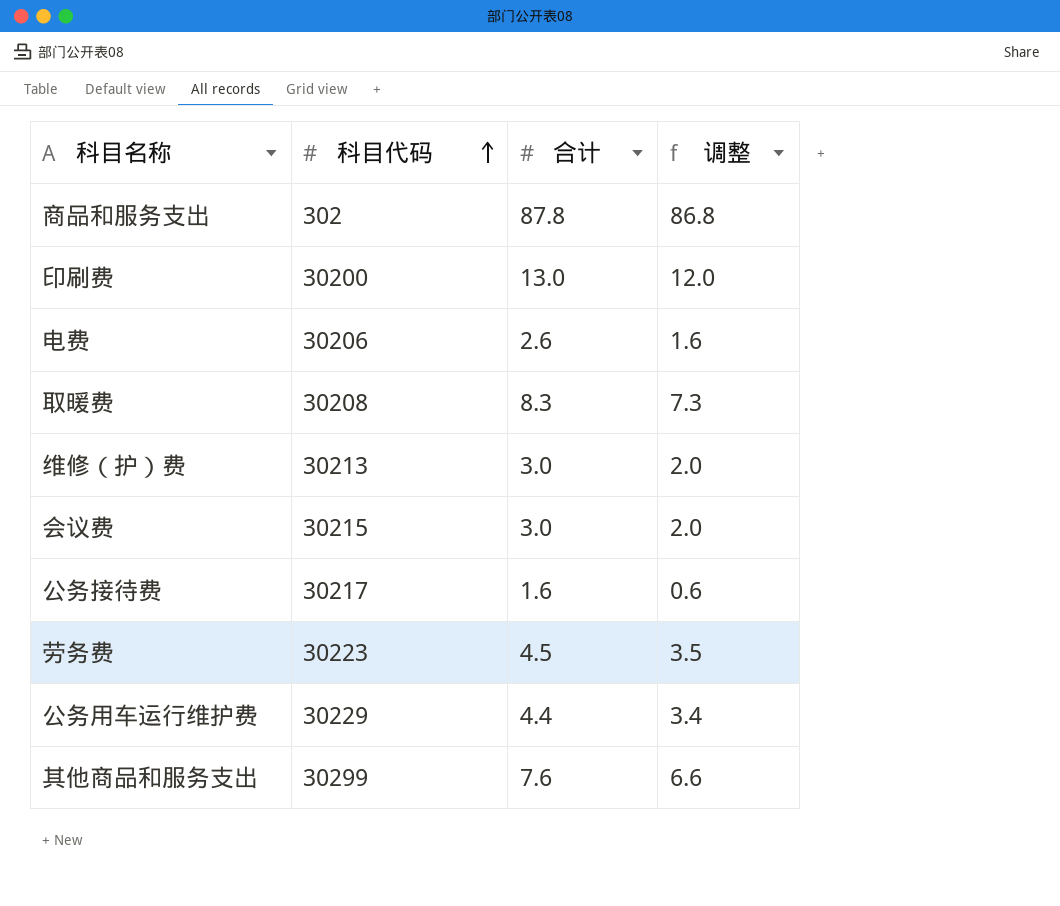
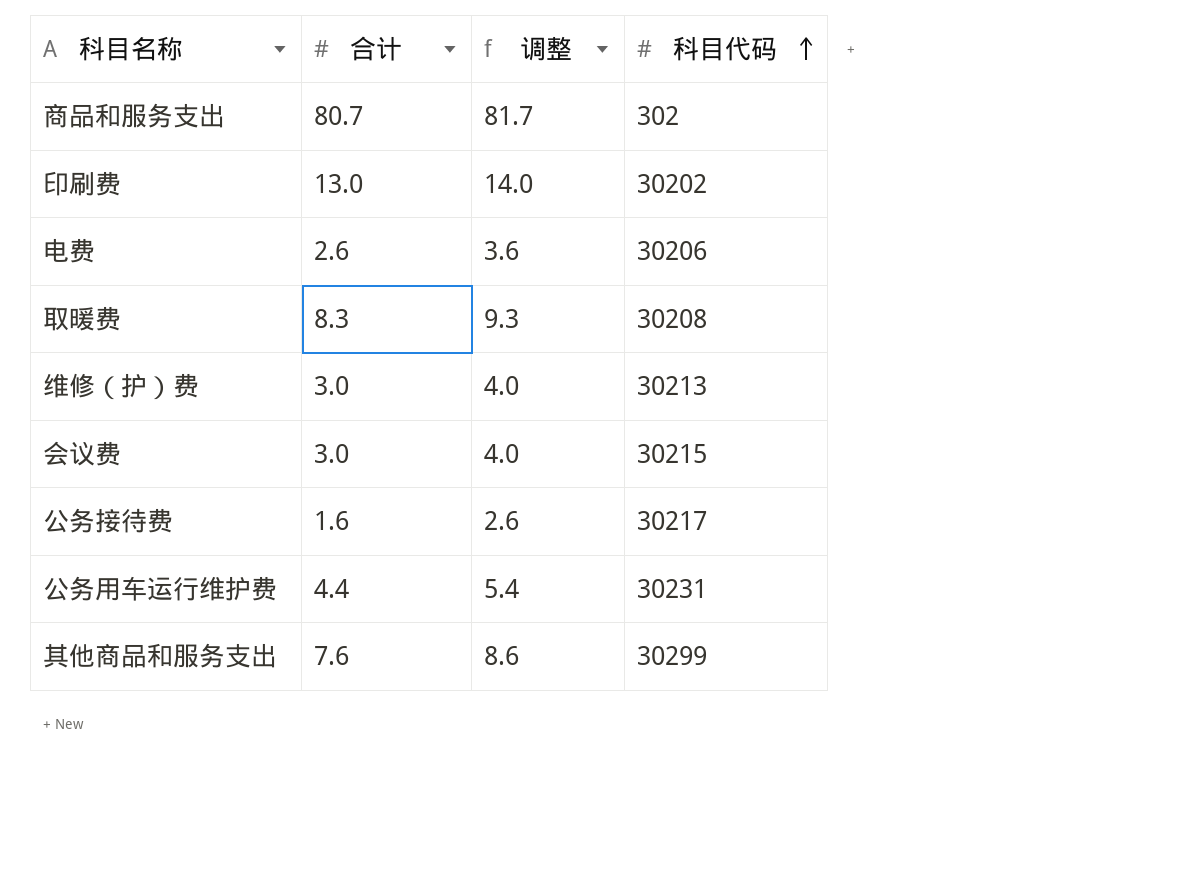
column 调整 | formula: [合计] - 1 -> [合计] + 1
column 科目代码 | position: 2 -> 4
row 劳务费: 30223 | 4.5 | 3.5 -> none
商品和服务支出 | 合计: 87.8 -> 80.7
印刷费 | 科目代码: 30200 -> 30202
公务用车运行维护费 | 科目代码: 30229 -> 30231

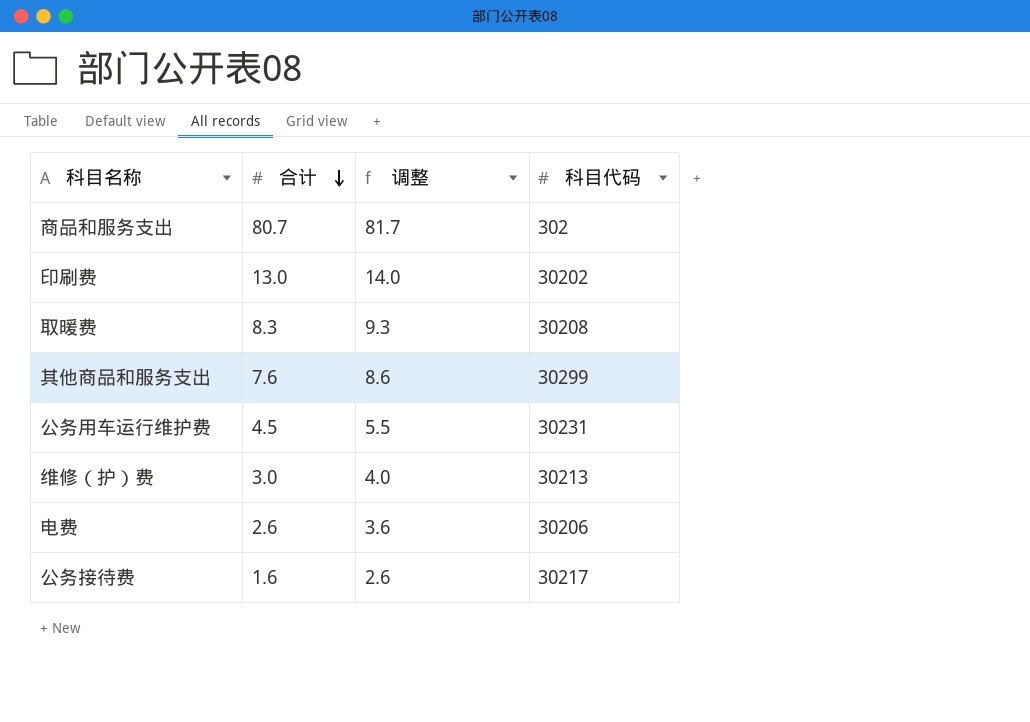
row order: 科目代码 ascending -> 合计 descending
row 会议费: 3.0 | 4.0 | 30215 -> none
公务用车运行维护费 | 合计: 4.4 -> 4.5
公务用车运行维护费 | 调整: 5.4 -> 5.5

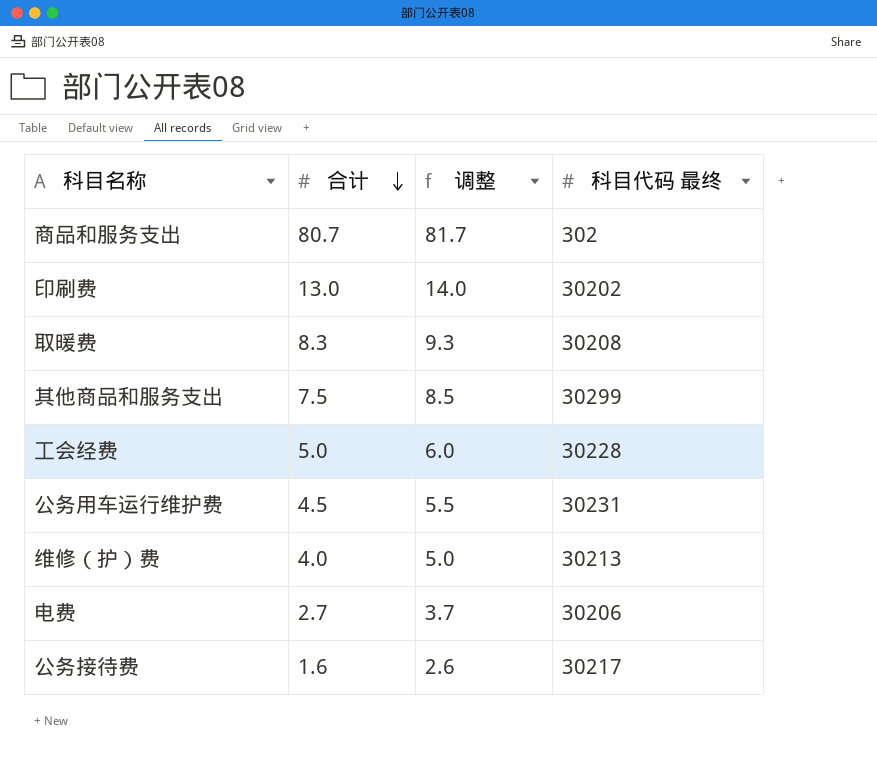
column name: 科目代码 -> 科目代码 最终
其他商品和服务支出 | 合计: 7.6 -> 7.5
其他商品和服务支出 | 调整: 8.6 -> 8.5
row 工会经费: none -> 5.0 | 6.0 | 30228
维修（护）费 | 合计: 3.0 -> 4.0
维修（护）费 | 调整: 4.0 -> 5.0
电费 | 合计: 2.6 -> 2.7
电费 | 调整: 3.6 -> 3.7

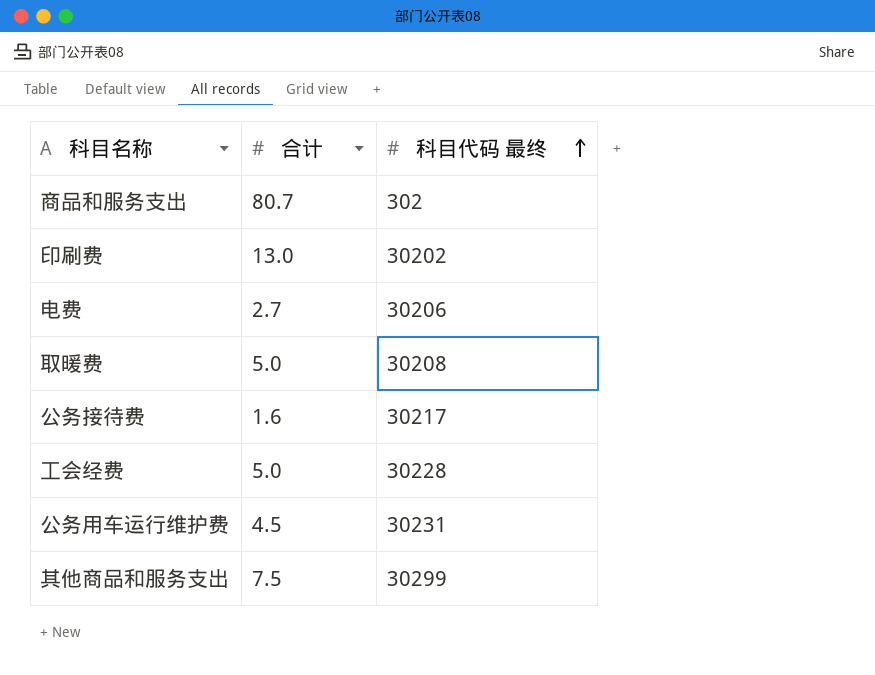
row order: 合计 descending -> 科目代码 最终 ascending
column 调整 | formula: [合计] + 1 -> none
row 维修（护）费: 4.0 | 5.0 | 30213 -> none
取暖费 | 合计: 8.3 -> 5.0

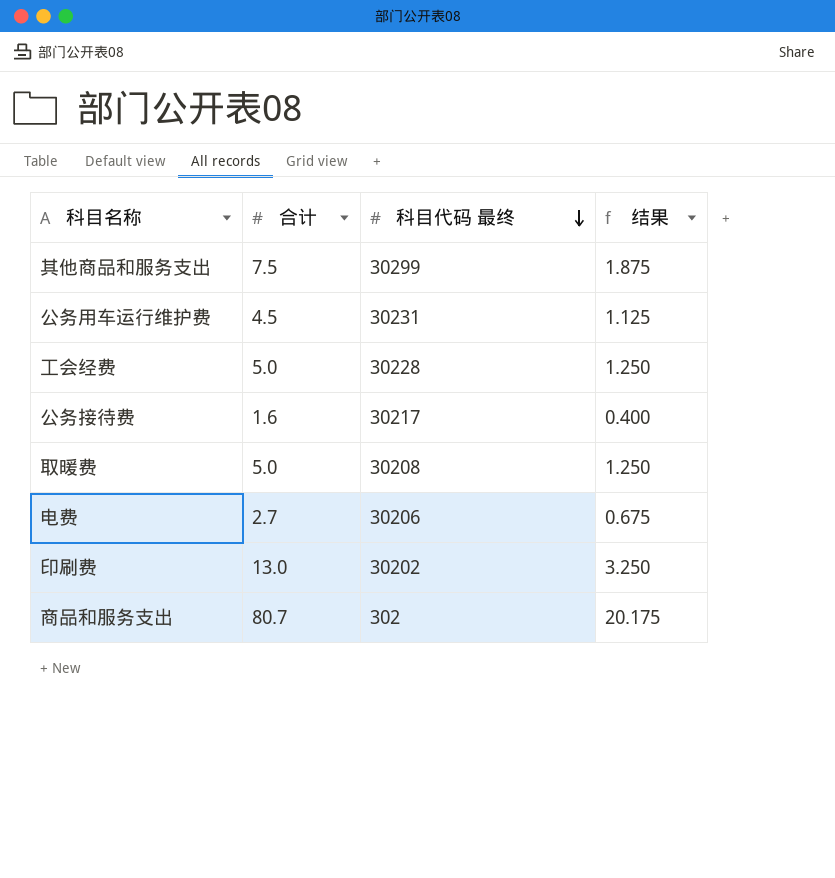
row order: 科目代码 最终 ascending -> 科目代码 最终 descending
column 结果 | formula: none -> [合计] * 0.25

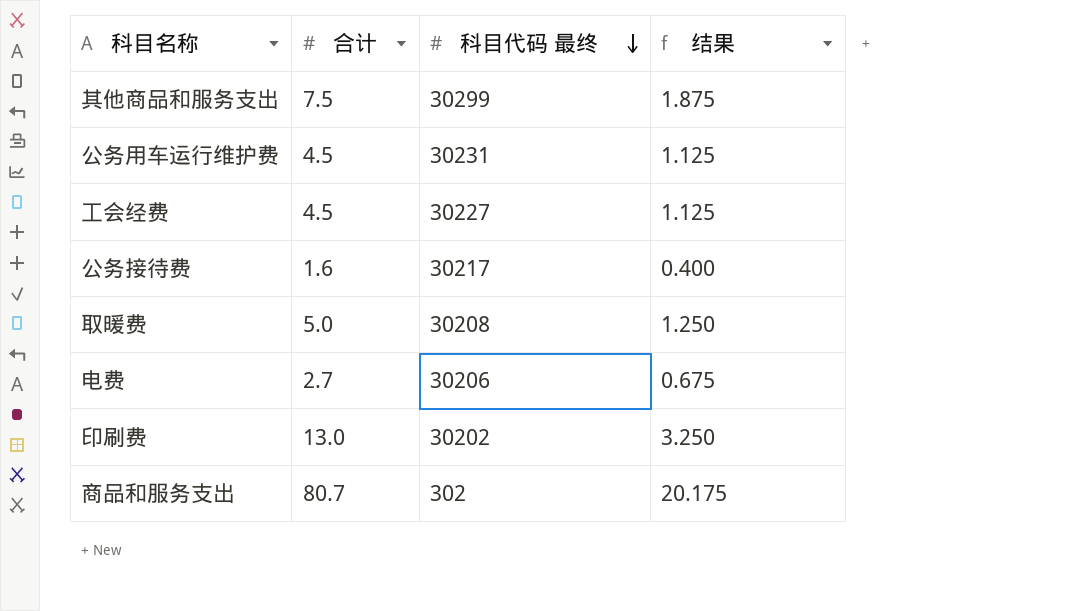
工会经费 | 合计: 5.0 -> 4.5
工会经费 | 科目代码 最终: 30228 -> 30227
工会经费 | 结果: 1.250 -> 1.125

